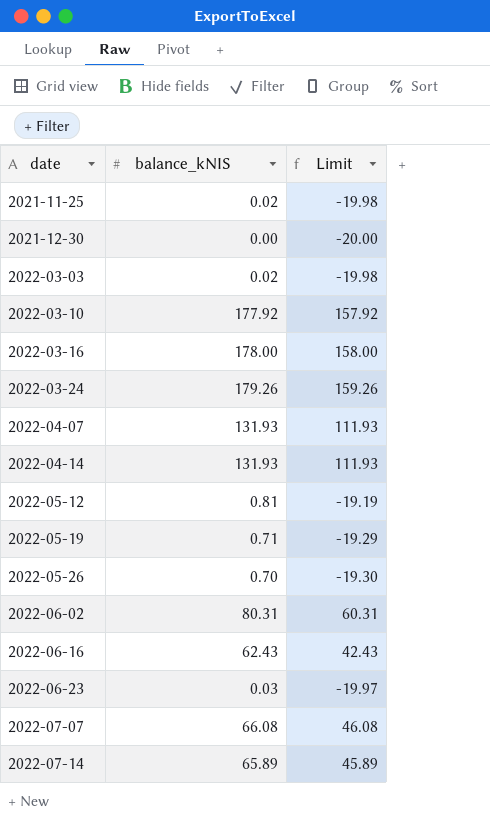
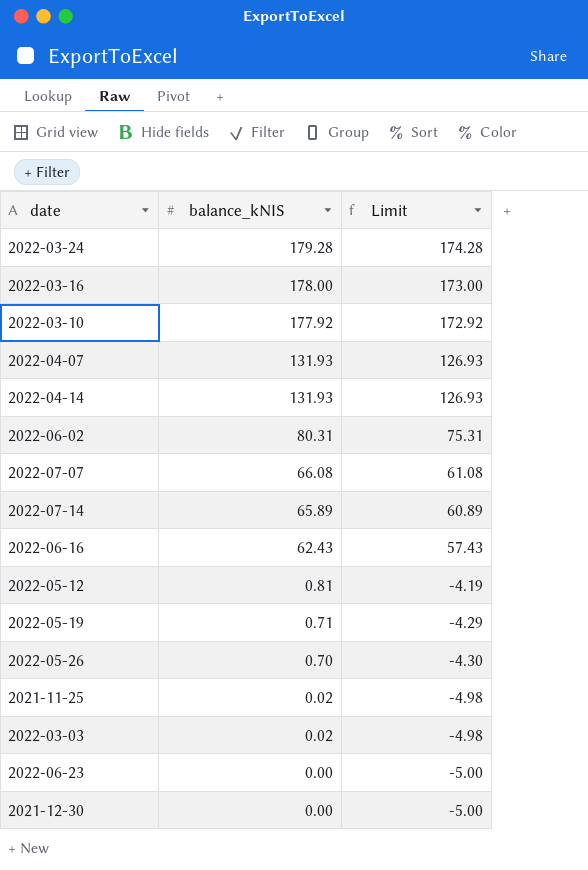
row order: date ascending -> balance_kNIS descending
column Limit | formula: [balance_kNIS] - 20 -> [balance_kNIS] - 5
2022-03-24 | balance_kNIS: 179.26 -> 179.28
2022-06-23 | balance_kNIS: 0.03 -> 0.00

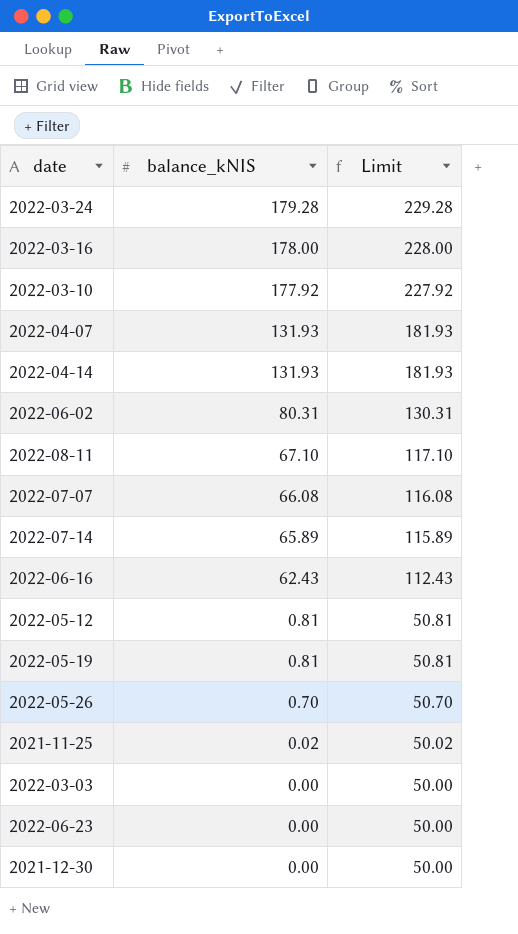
column Limit | formula: [balance_kNIS] - 5 -> [balance_kNIS] + 50
row 2022-08-11: none -> 67.10 | 117.10
2022-05-19 | balance_kNIS: 0.71 -> 0.81
2022-03-03 | balance_kNIS: 0.02 -> 0.00

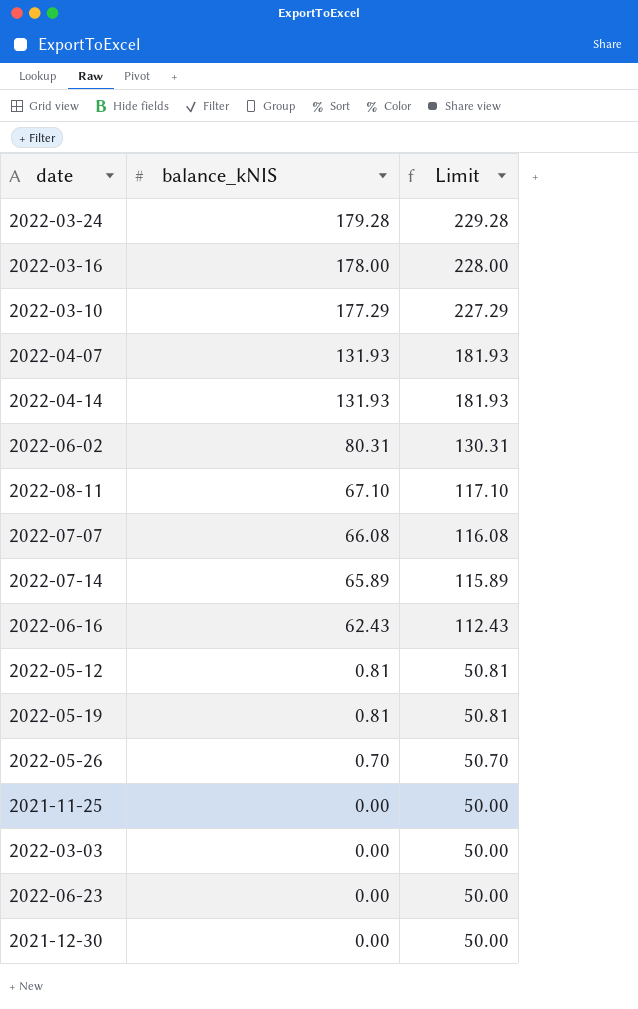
2022-03-10 | balance_kNIS: 177.92 -> 177.29
2022-03-10 | Limit: 227.92 -> 227.29
2021-11-25 | balance_kNIS: 0.02 -> 0.00
2021-11-25 | Limit: 50.02 -> 50.00

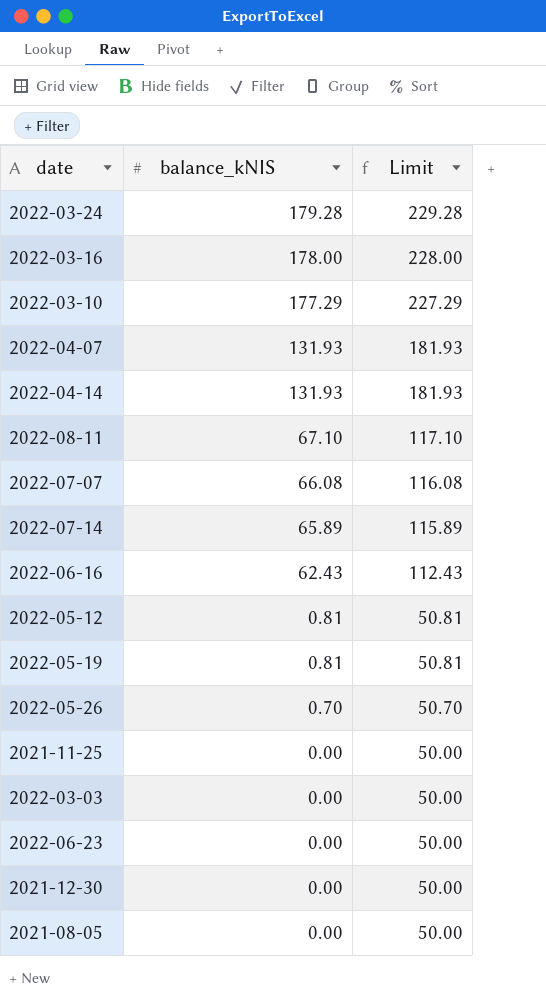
row 2022-06-02: 80.31 | 130.31 -> none
row 2021-08-05: none -> 0.00 | 50.00

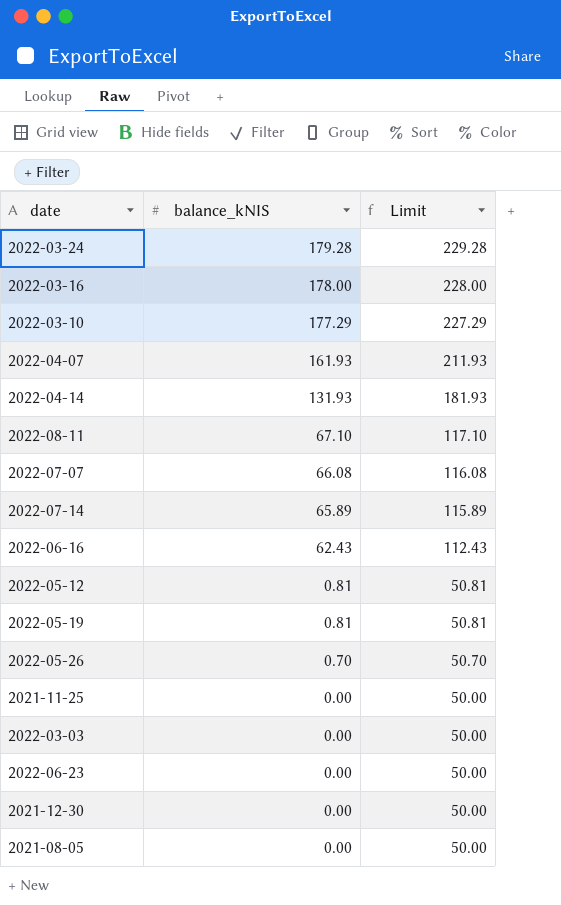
2022-04-07 | balance_kNIS: 131.93 -> 161.93
2022-04-07 | Limit: 181.93 -> 211.93

